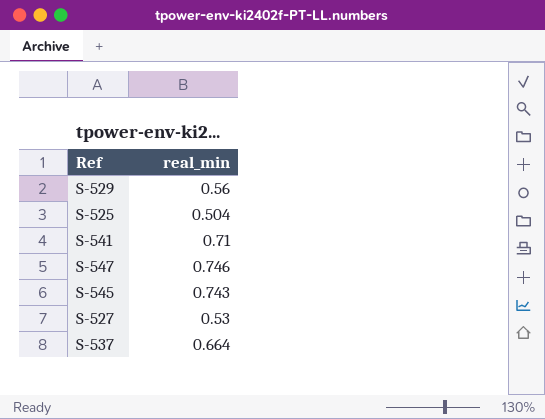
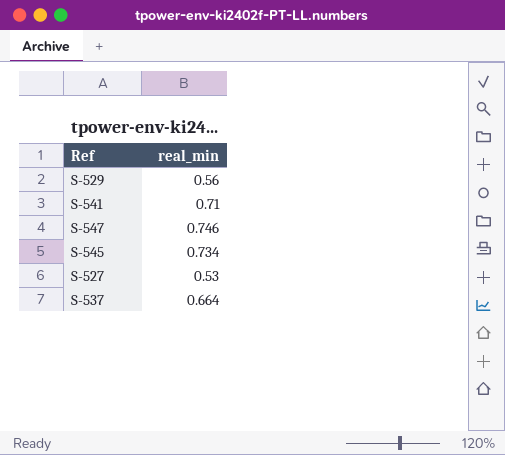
row S-525: 0.504 -> none
S-545 | real_min: 0.743 -> 0.734

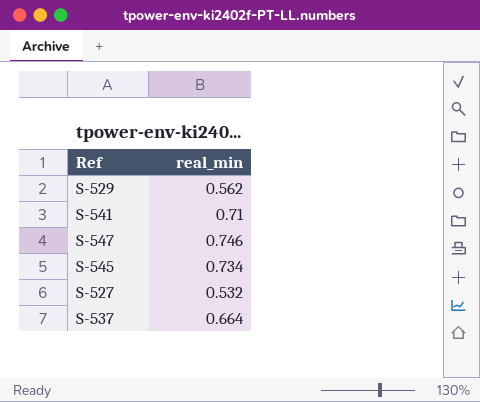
S-529 | real_min: 0.56 -> 0.562
S-527 | real_min: 0.53 -> 0.532

